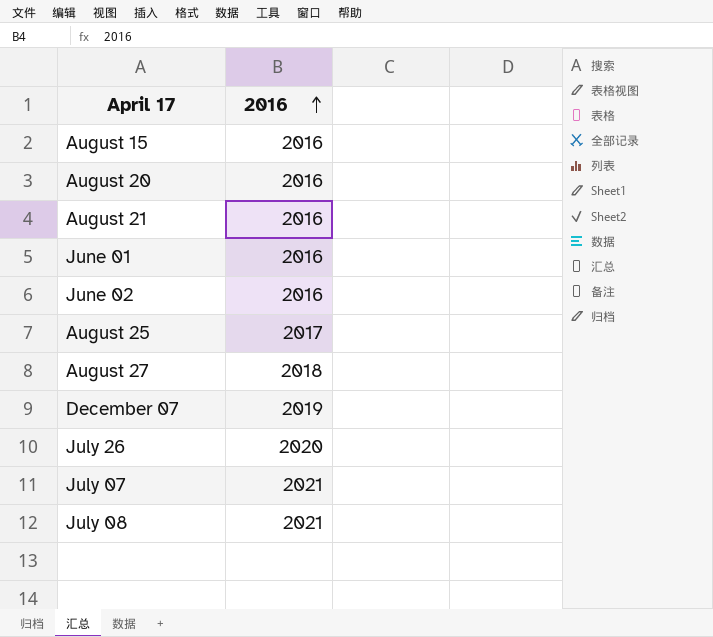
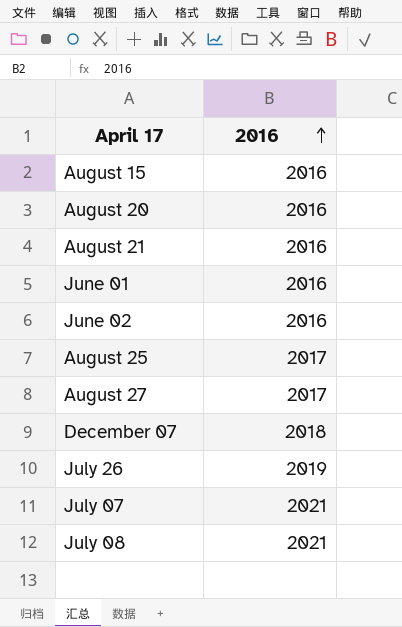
August 27 | 2016: 2018 -> 2017
December 07 | 2016: 2019 -> 2018
July 26 | 2016: 2020 -> 2019

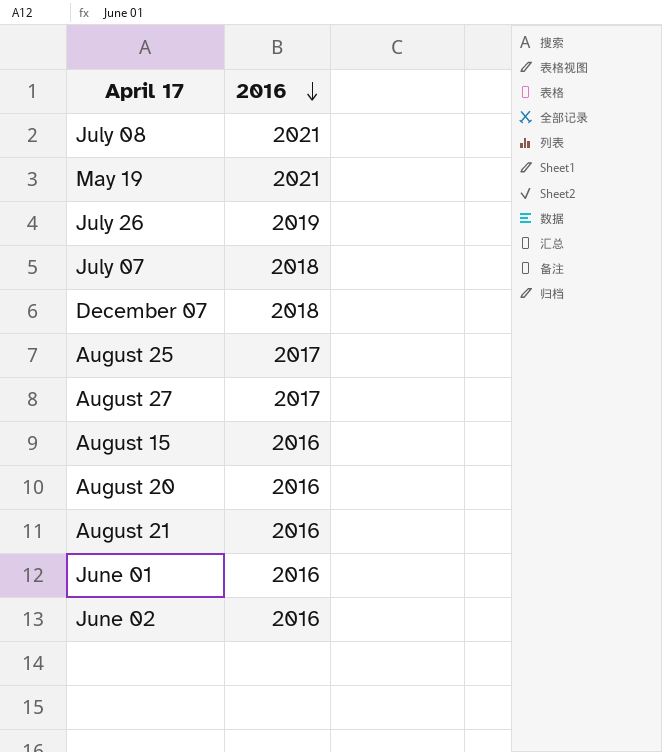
row order: 2016 ascending -> 2016 descending
row May 19: none -> 2021
July 07 | 2016: 2021 -> 2018

